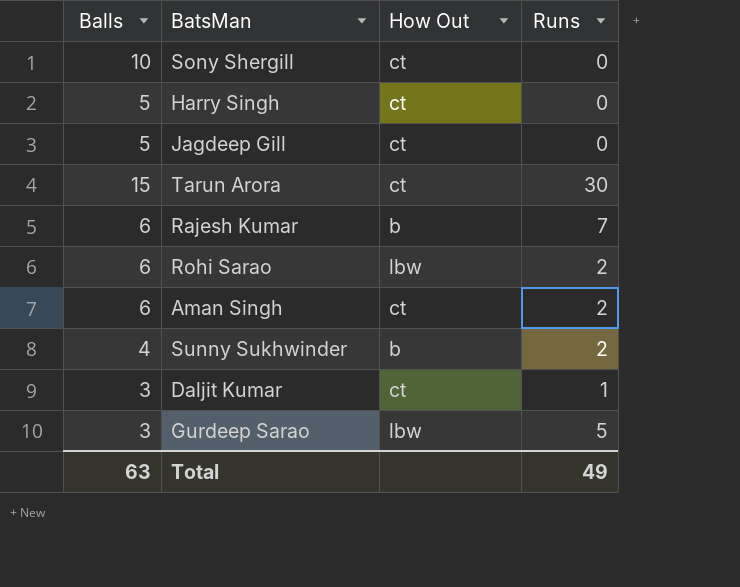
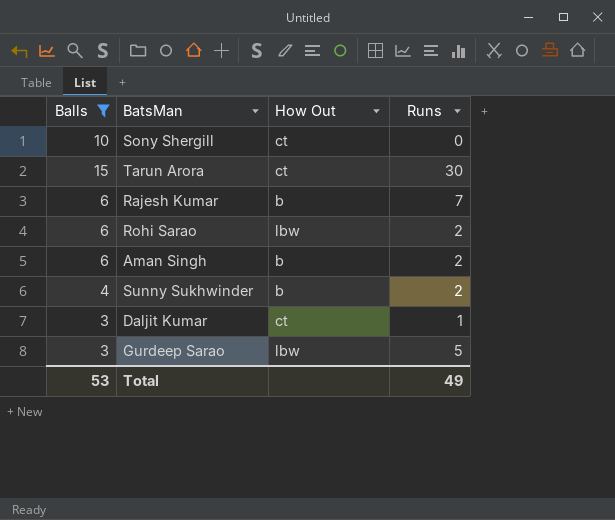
filter: none -> Balls != 5
Aman Singh | How Out: ct -> b
Total | Balls: 63 -> 53

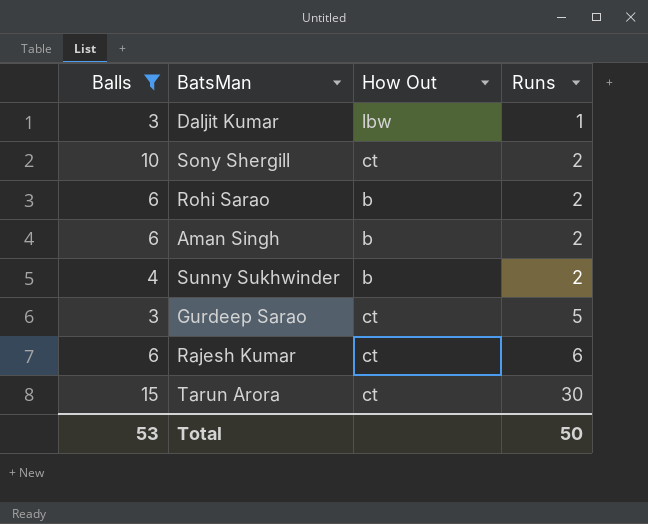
row order: none -> Runs ascending
Daljit Kumar | How Out: ct -> lbw
Sony Shergill | Runs: 0 -> 2
Rohi Sarao | How Out: lbw -> b
Gurdeep Sarao | How Out: lbw -> ct
Rajesh Kumar | How Out: b -> ct
Rajesh Kumar | Runs: 7 -> 6
Total | Runs: 49 -> 50

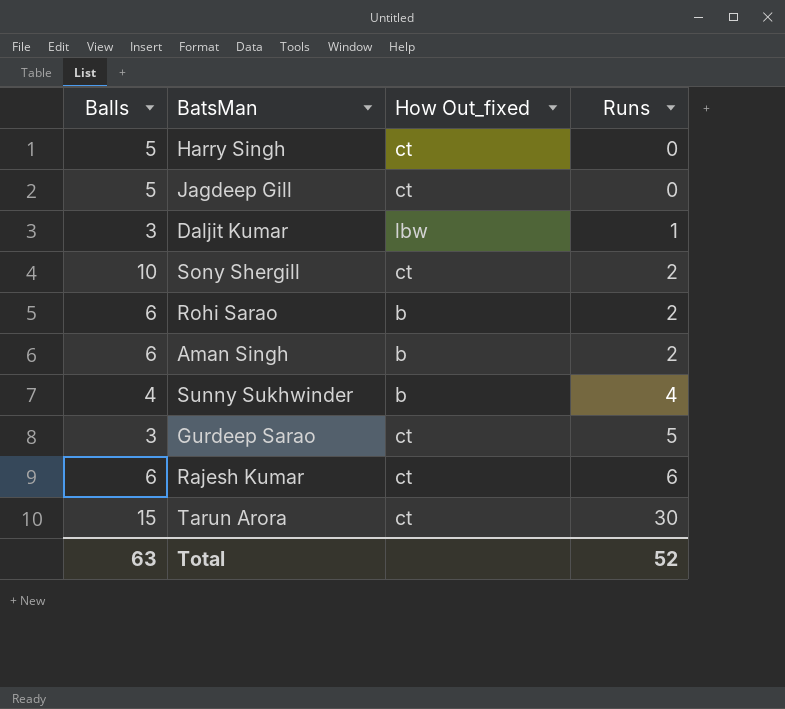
filter: Balls != 5 -> none
column name: How Out -> How Out_fixed
Sunny Sukhwinder | Runs: 2 -> 4
Total | Balls: 53 -> 63
Total | Runs: 50 -> 52

